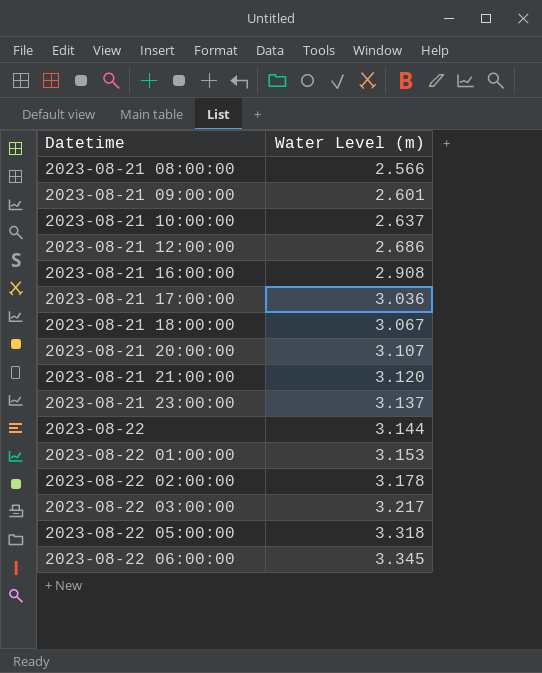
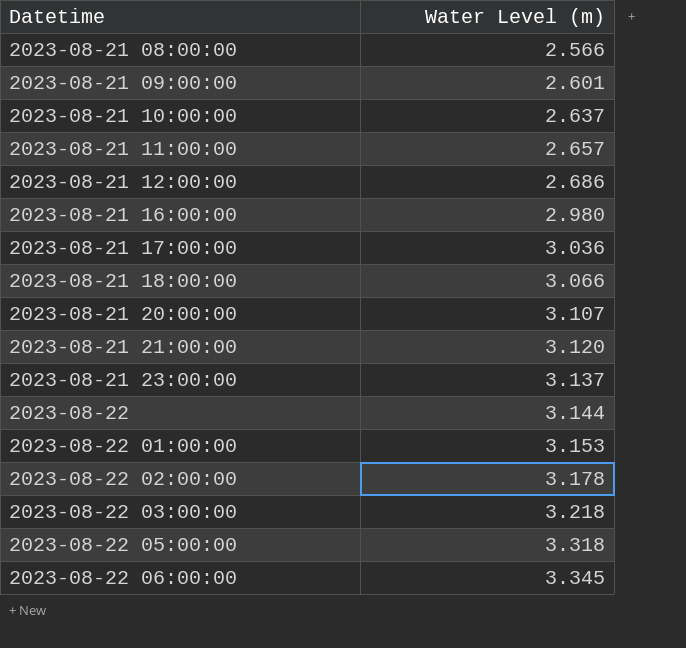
row 2023-08-21 11:00:00: none -> 2.657
2023-08-21 16:00:00 | Water Level (m): 2.908 -> 2.980
2023-08-21 18:00:00 | Water Level (m): 3.067 -> 3.066
2023-08-22 03:00:00 | Water Level (m): 3.217 -> 3.218

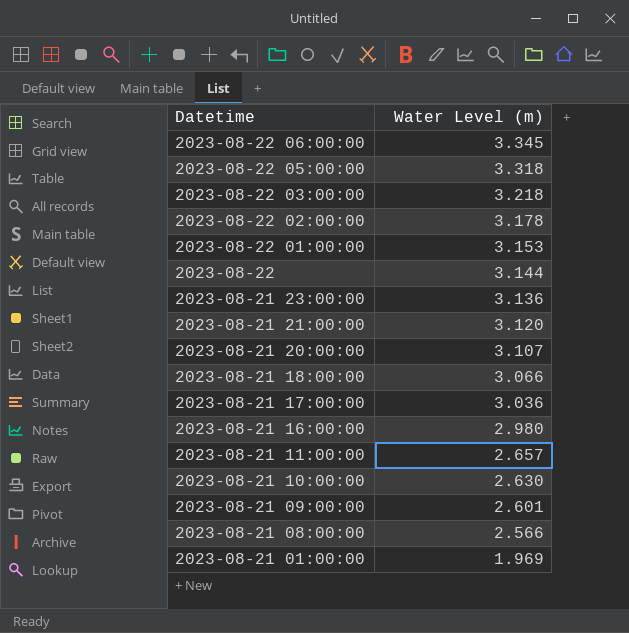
row order: Datetime ascending -> Datetime descending
row 2023-08-21 12:00:00: 2.686 -> none
2023-08-21 23:00:00 | Water Level (m): 3.137 -> 3.136
2023-08-21 10:00:00 | Water Level (m): 2.637 -> 2.630
row 2023-08-21 01:00:00: none -> 1.969

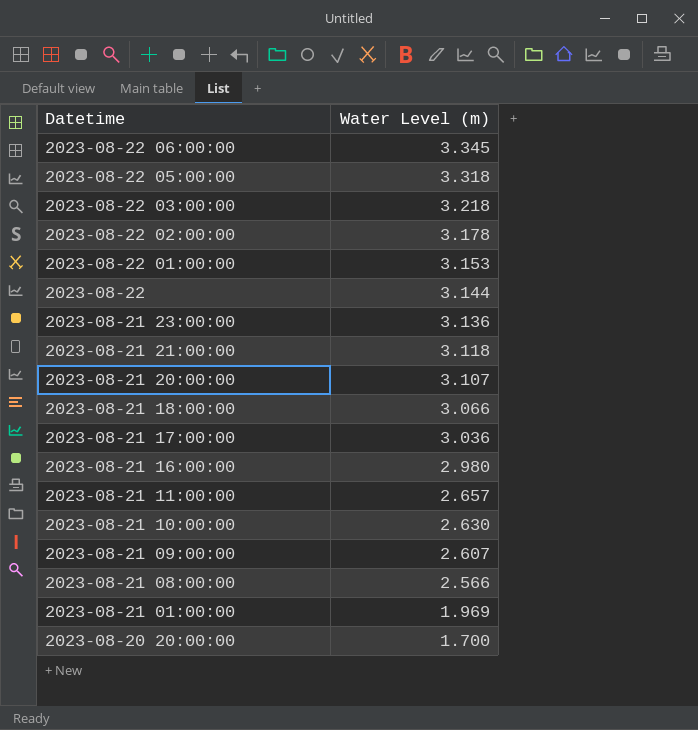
2023-08-21 21:00:00 | Water Level (m): 3.120 -> 3.118
2023-08-21 09:00:00 | Water Level (m): 2.601 -> 2.607
row 2023-08-20 20:00:00: none -> 1.700

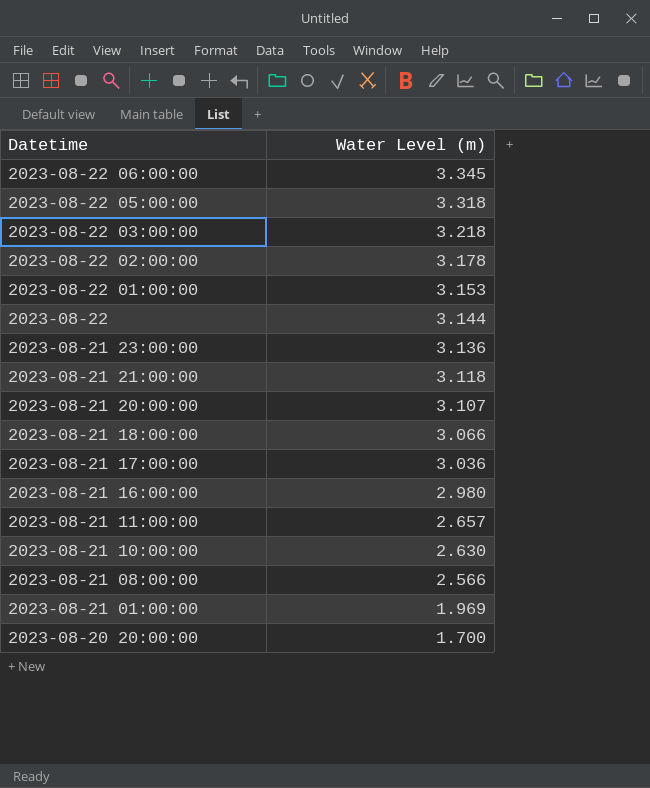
row 2023-08-21 09:00:00: 2.607 -> none

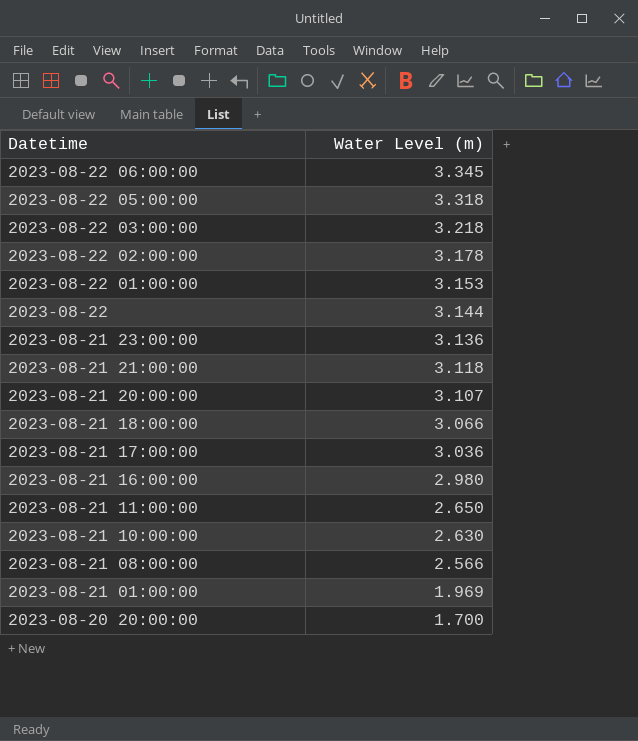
2023-08-21 11:00:00 | Water Level (m): 2.657 -> 2.650

